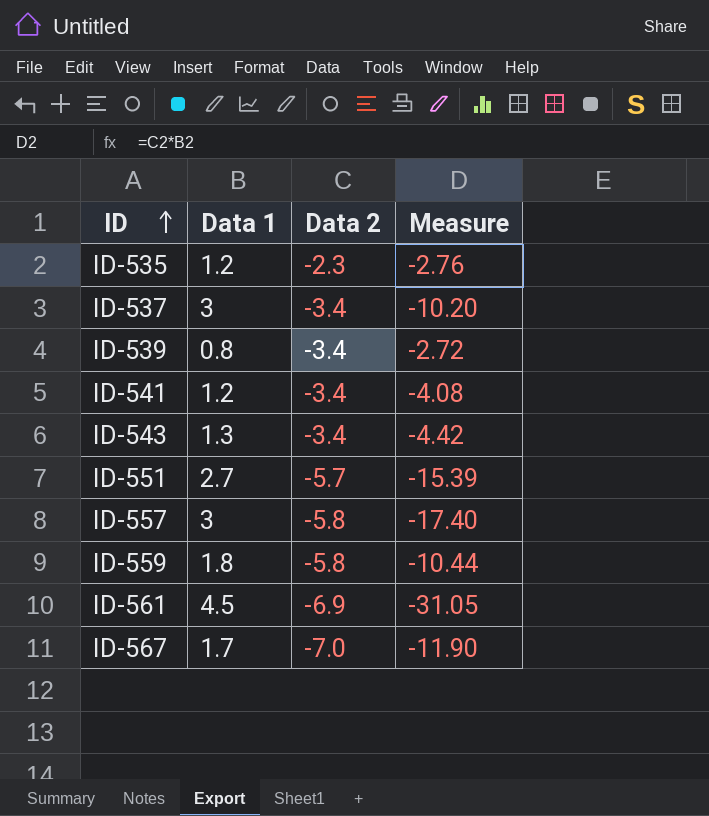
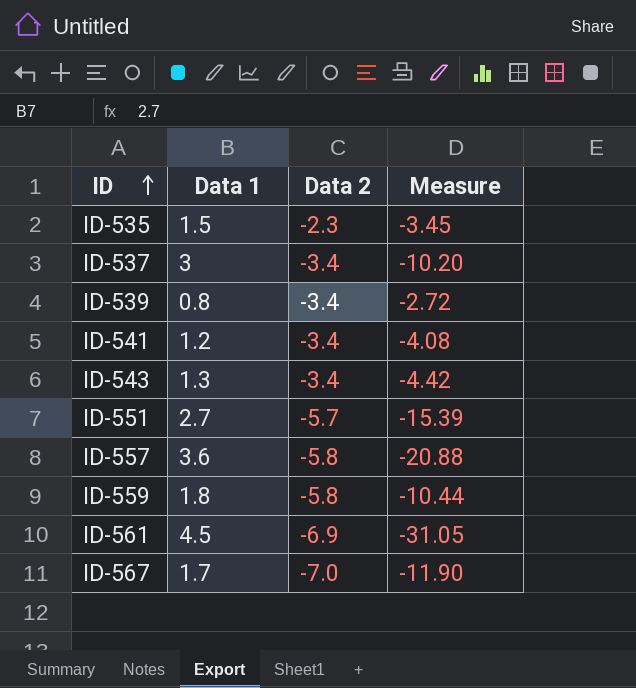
ID-535 | Data 1: 1.2 -> 1.5
ID-535 | Measure: -2.76 -> -3.45
ID-557 | Data 1: 3 -> 3.6
ID-557 | Measure: -17.40 -> -20.88

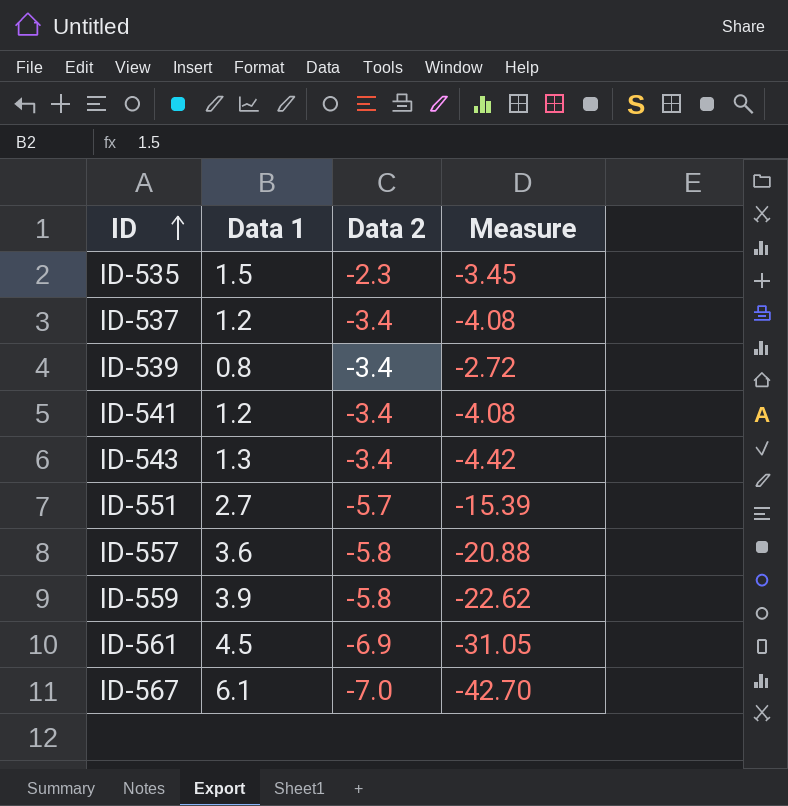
ID-537 | Data 1: 3 -> 1.2
ID-537 | Measure: -10.20 -> -4.08
ID-559 | Data 1: 1.8 -> 3.9
ID-559 | Measure: -10.44 -> -22.62
ID-567 | Data 1: 1.7 -> 6.1
ID-567 | Measure: -11.90 -> -42.70

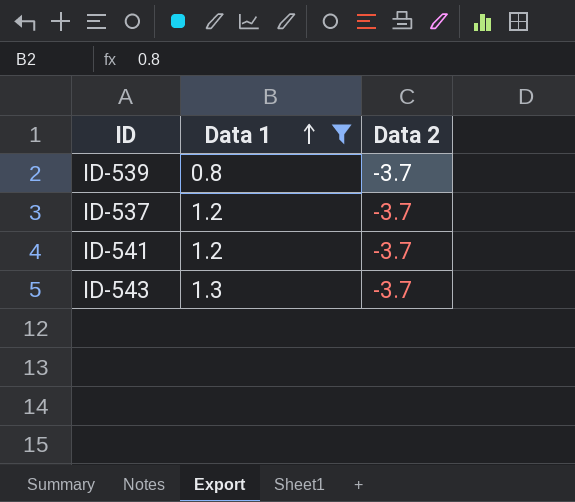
filter: none -> Data 1 <= 1.3
row order: ID ascending -> Data 1 ascending
column Measure | formula: [Data 1] * [Data 2] -> none
ID-539 | Data 2: -3.4 -> -3.7
ID-537 | Data 2: -3.4 -> -3.7
ID-541 | Data 2: -3.4 -> -3.7
ID-543 | Data 2: -3.4 -> -3.7

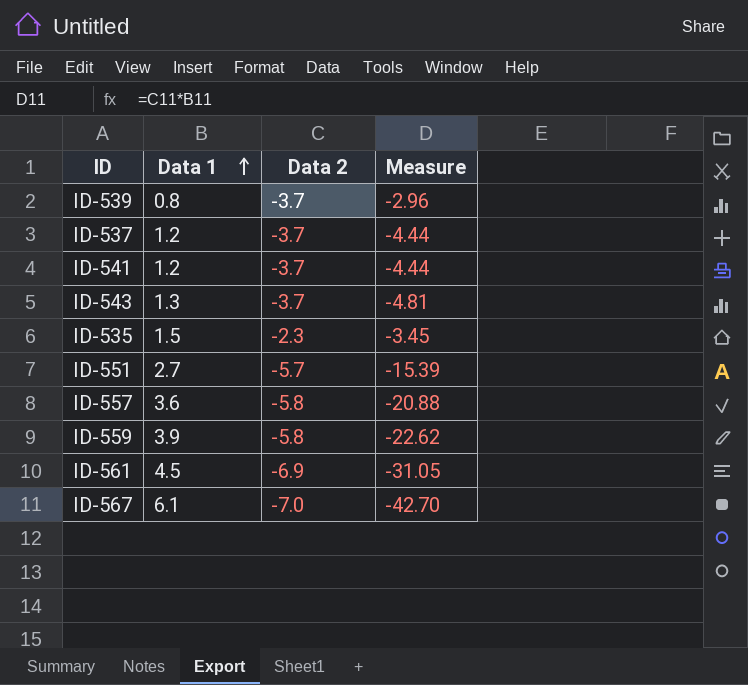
filter: Data 1 <= 1.3 -> none
column Measure | formula: none -> [Data 1] * [Data 2]

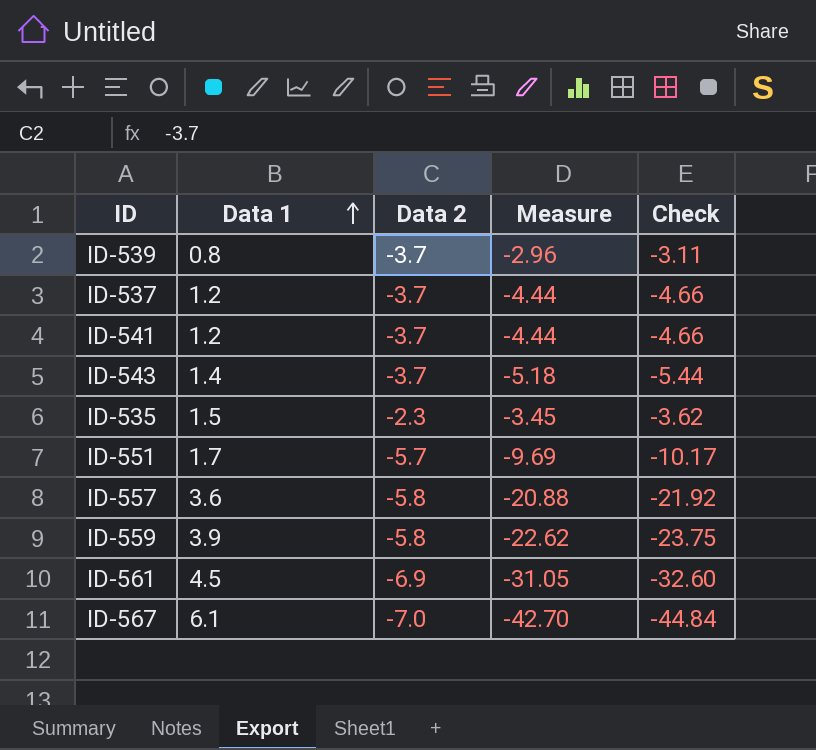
column Check | formula: none -> [Measure] * 1.05
ID-543 | Data 1: 1.3 -> 1.4
ID-543 | Measure: -4.81 -> -5.18
ID-551 | Data 1: 2.7 -> 1.7
ID-551 | Measure: -15.39 -> -9.69

